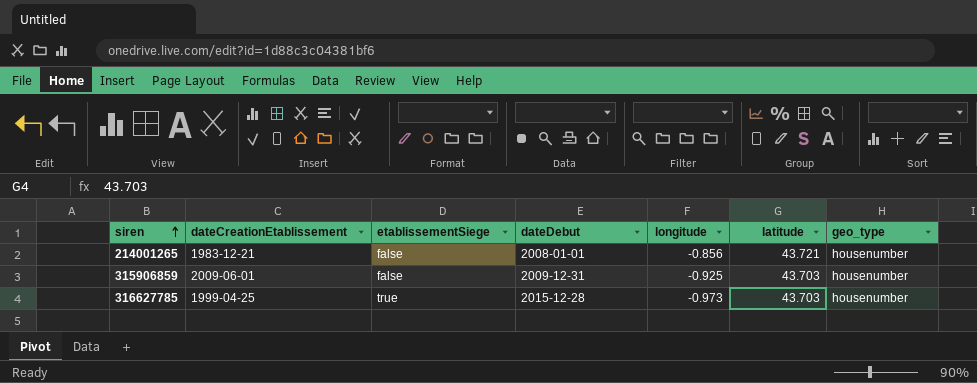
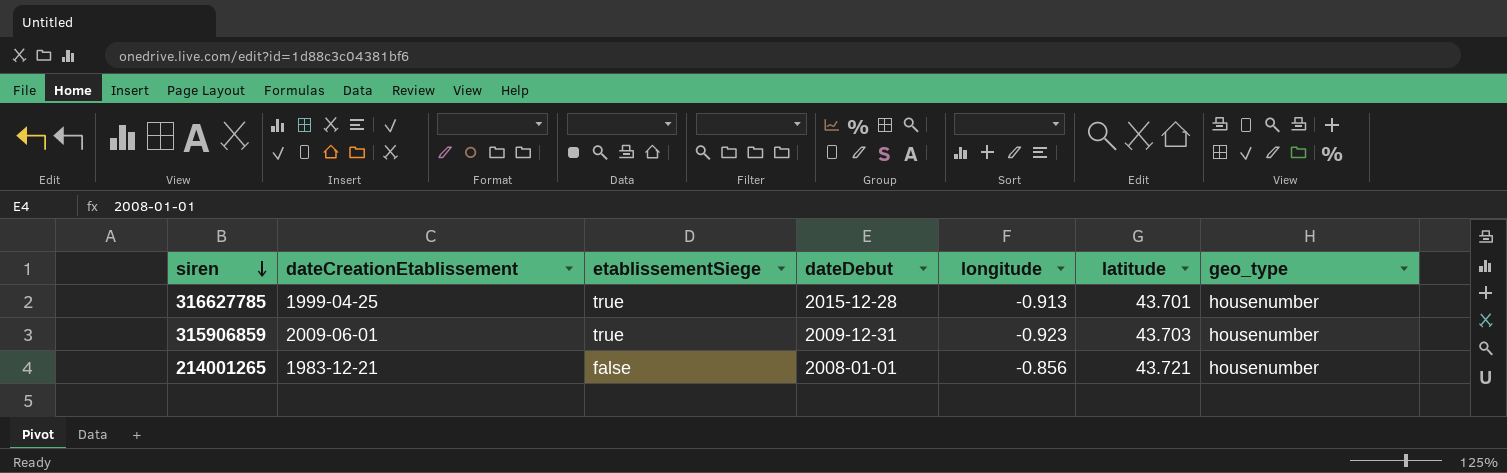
row order: siren ascending -> siren descending
316627785 | longitude: -0.973 -> -0.913
316627785 | latitude: 43.703 -> 43.701
315906859 | etablissementSiege: false -> true
315906859 | longitude: -0.925 -> -0.923

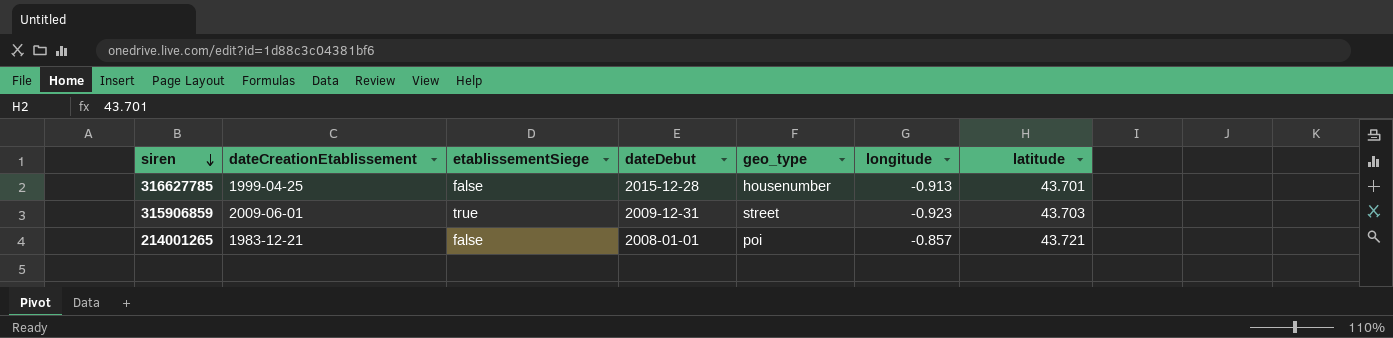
column geo_type | position: 7 -> 5
316627785 | etablissementSiege: true -> false
315906859 | geo_type: housenumber -> street
214001265 | geo_type: housenumber -> poi
214001265 | longitude: -0.856 -> -0.857

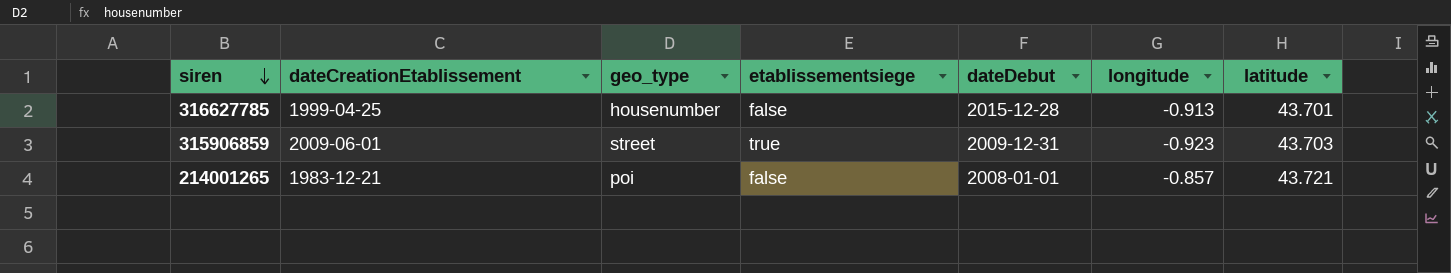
column geo_type | position: 5 -> 3
column name: etablissementSiege -> etablissementsiege

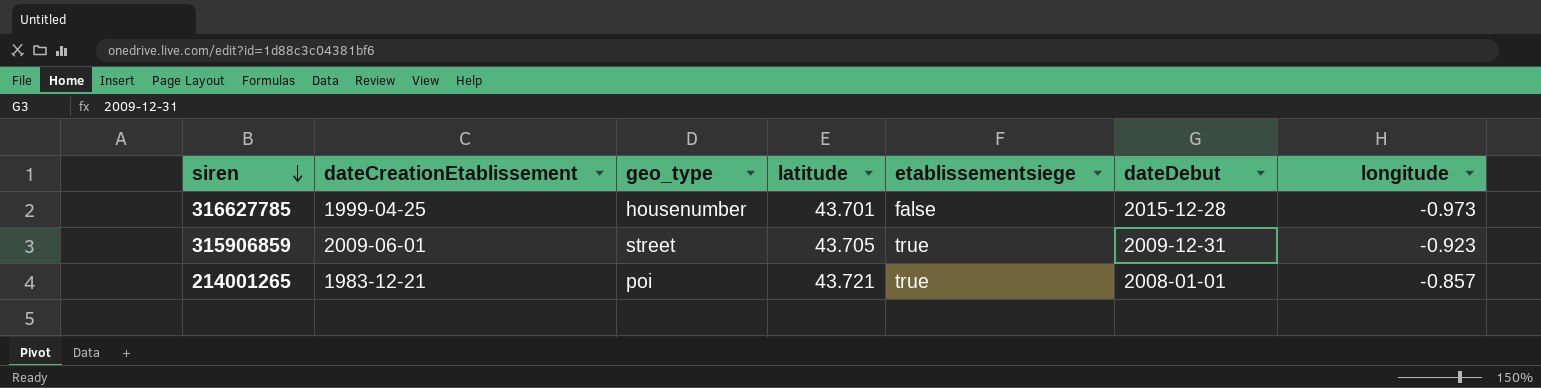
column latitude | position: 7 -> 4
316627785 | longitude: -0.913 -> -0.973
315906859 | latitude: 43.703 -> 43.705
214001265 | etablissementsiege: false -> true

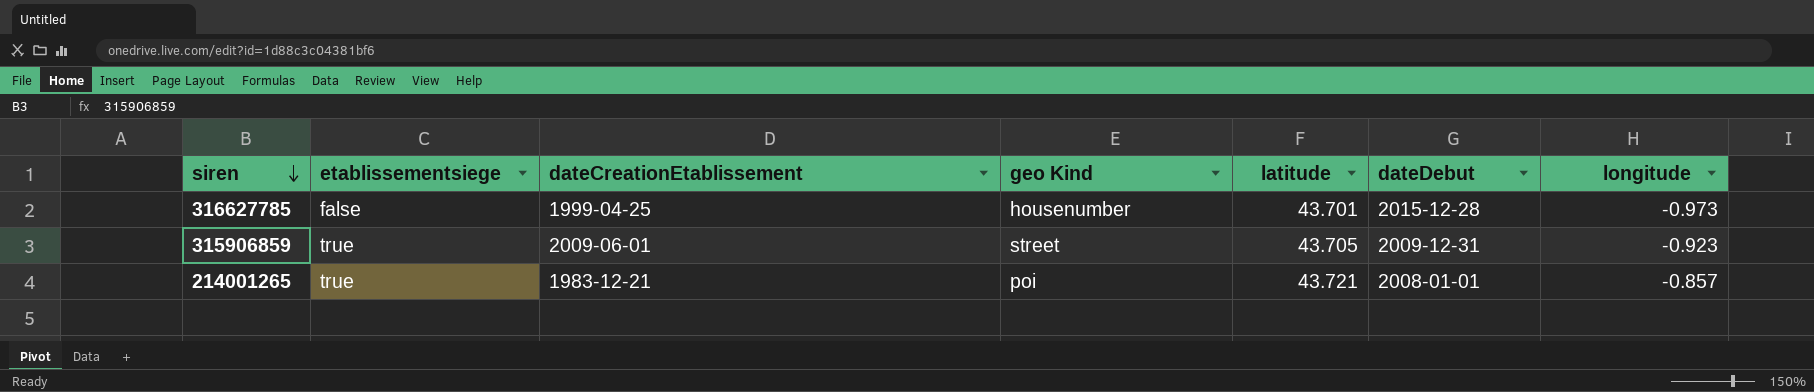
column etablissementsiege | position: 5 -> 2
column name: geo_type -> geo Kind

